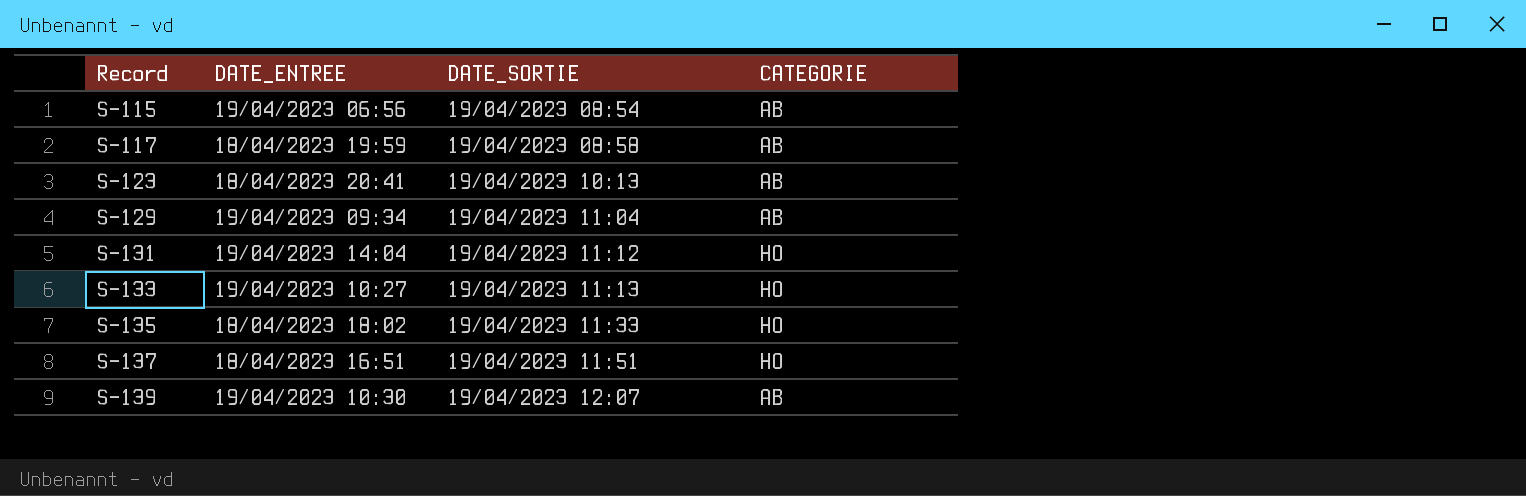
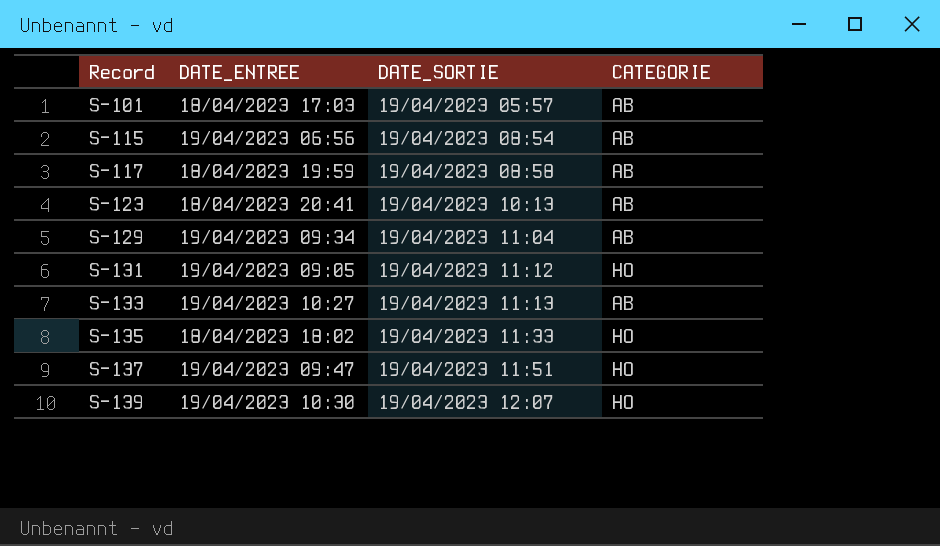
row S-101: none -> 18/04/2023 17:03 | 19/04/2023 05:57 | AB
S-131 | DATE_ENTREE: 19/04/2023 14:04 -> 19/04/2023 09:05
S-133 | CATEGORIE: HO -> AB
S-137 | DATE_ENTREE: 18/04/2023 16:51 -> 19/04/2023 09:47
S-139 | CATEGORIE: AB -> HO

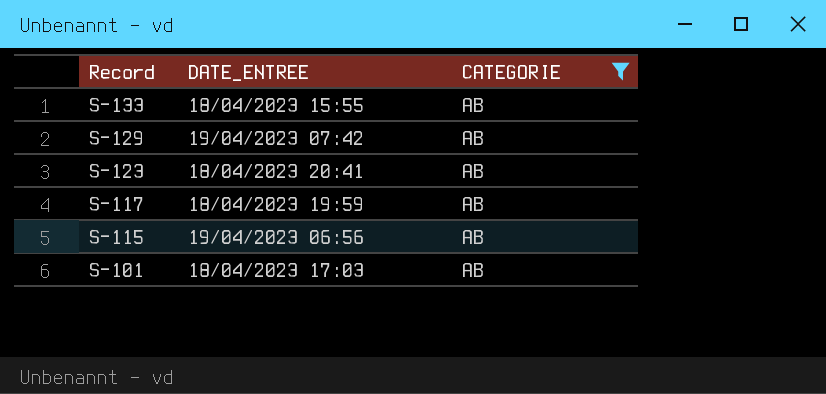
filter: none -> CATEGORIE = AB
row order: Record ascending -> Record descending
column DATE_SORTIE | position: 3 -> none
S-133 | DATE_ENTREE: 19/04/2023 10:27 -> 18/04/2023 15:55
S-129 | DATE_ENTREE: 19/04/2023 09:34 -> 19/04/2023 07:42

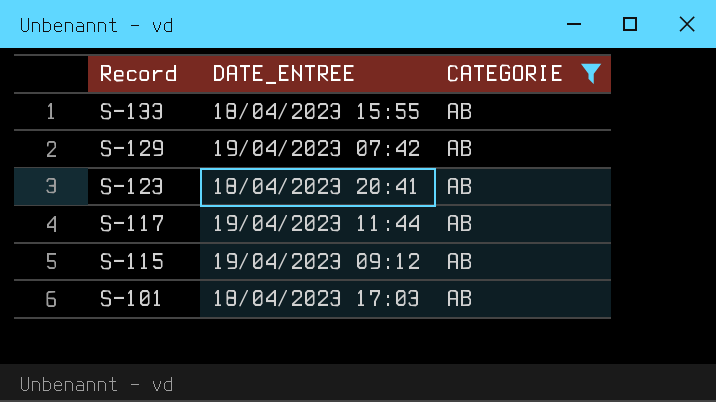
S-117 | DATE_ENTREE: 18/04/2023 19:59 -> 19/04/2023 11:44
S-115 | DATE_ENTREE: 19/04/2023 06:56 -> 19/04/2023 09:12

